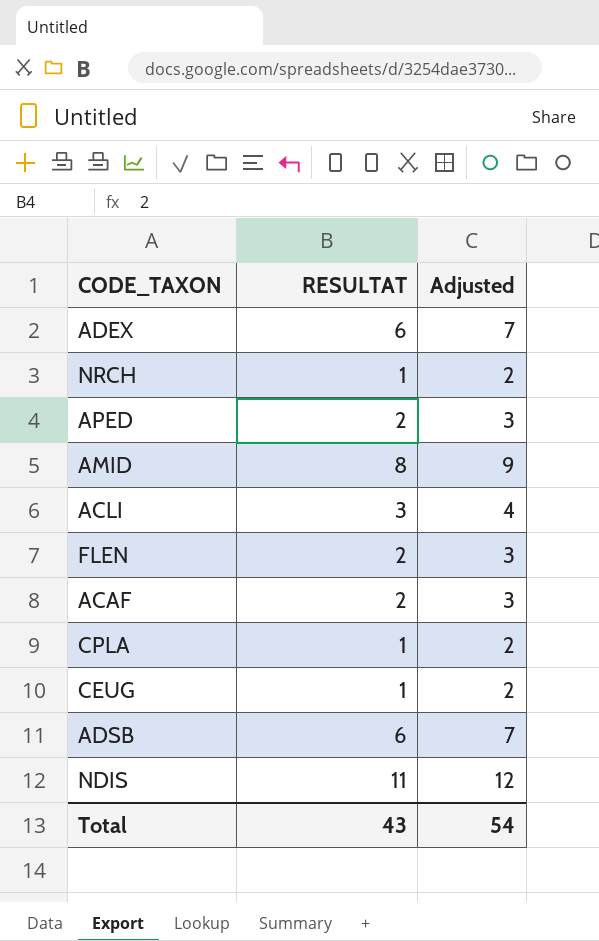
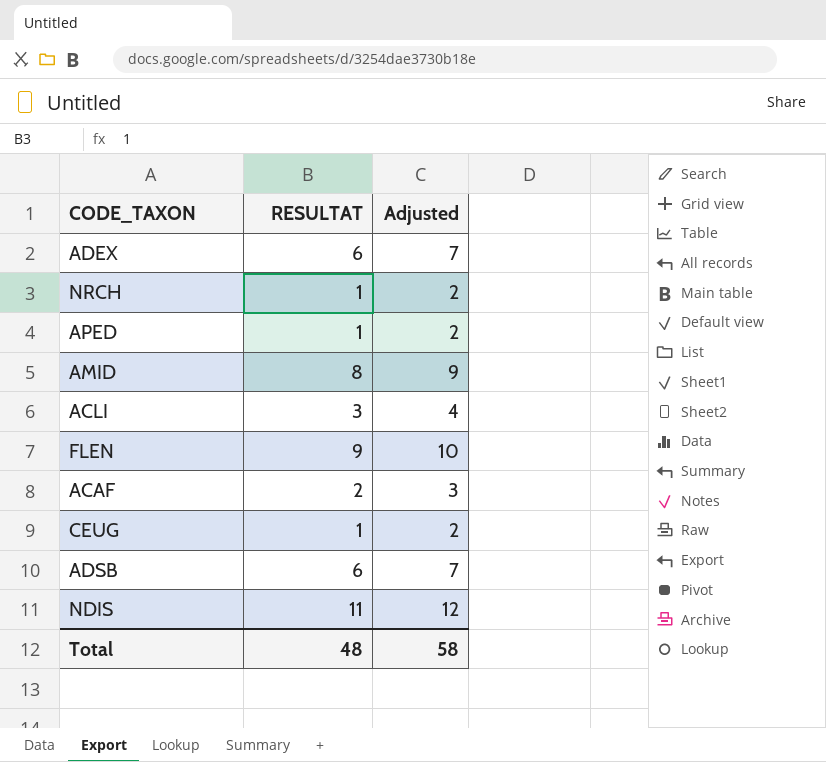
row CPLA: 1 | 2 -> none
APED | RESULTAT: 2 -> 1
APED | Adjusted: 3 -> 2
FLEN | RESULTAT: 2 -> 9
FLEN | Adjusted: 3 -> 10
Total | RESULTAT: 43 -> 48
Total | Adjusted: 54 -> 58

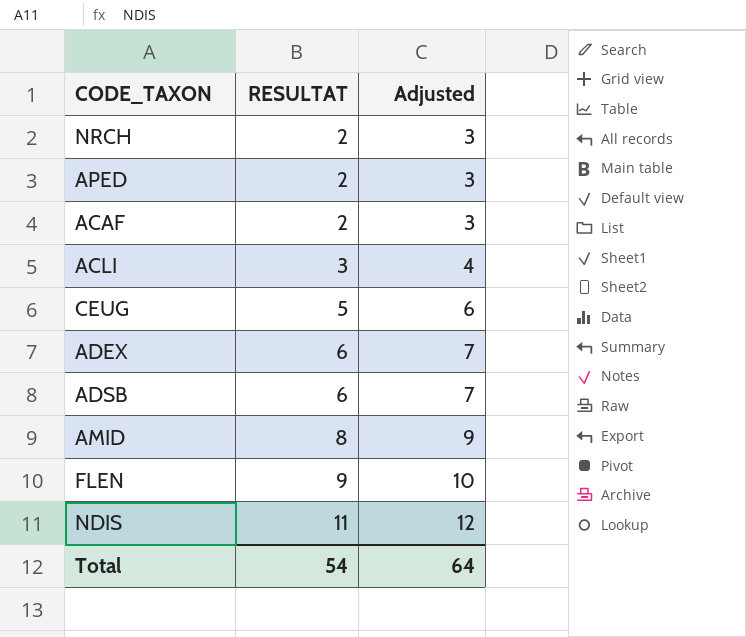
row order: none -> RESULTAT ascending
NRCH | RESULTAT: 1 -> 2
NRCH | Adjusted: 2 -> 3
APED | RESULTAT: 1 -> 2
APED | Adjusted: 2 -> 3
CEUG | RESULTAT: 1 -> 5
CEUG | Adjusted: 2 -> 6
Total | RESULTAT: 48 -> 54
Total | Adjusted: 58 -> 64

